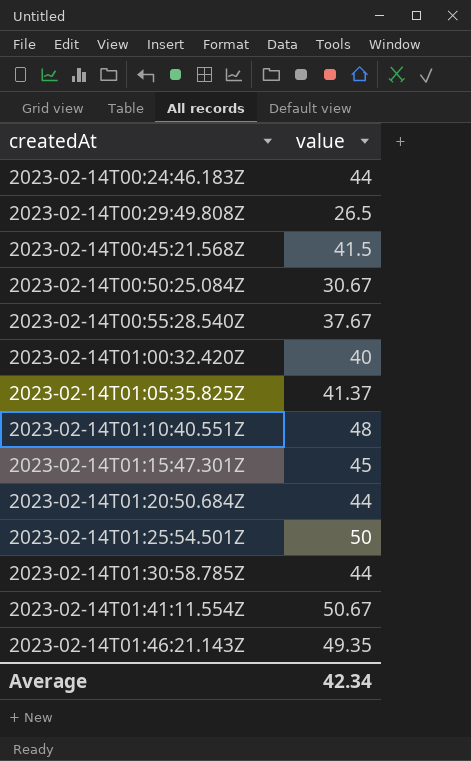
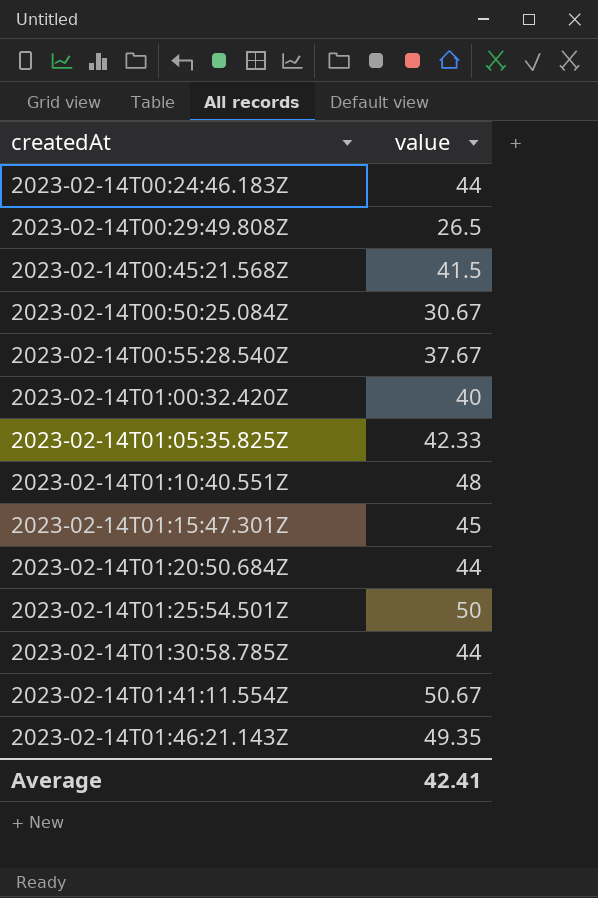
2023-02-14T01:05:35.825Z | value: 41.37 -> 42.33
Average | value: 42.34 -> 42.41

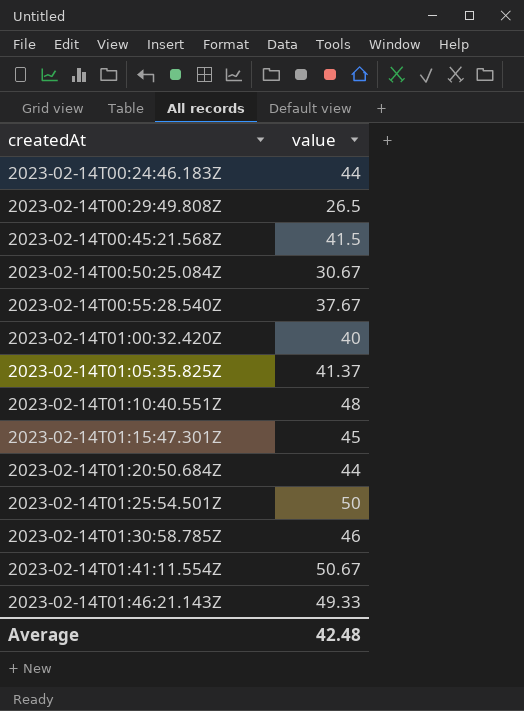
2023-02-14T01:05:35.825Z | value: 42.33 -> 41.37
2023-02-14T01:30:58.785Z | value: 44 -> 46
2023-02-14T01:46:21.143Z | value: 49.35 -> 49.33
Average | value: 42.41 -> 42.48

